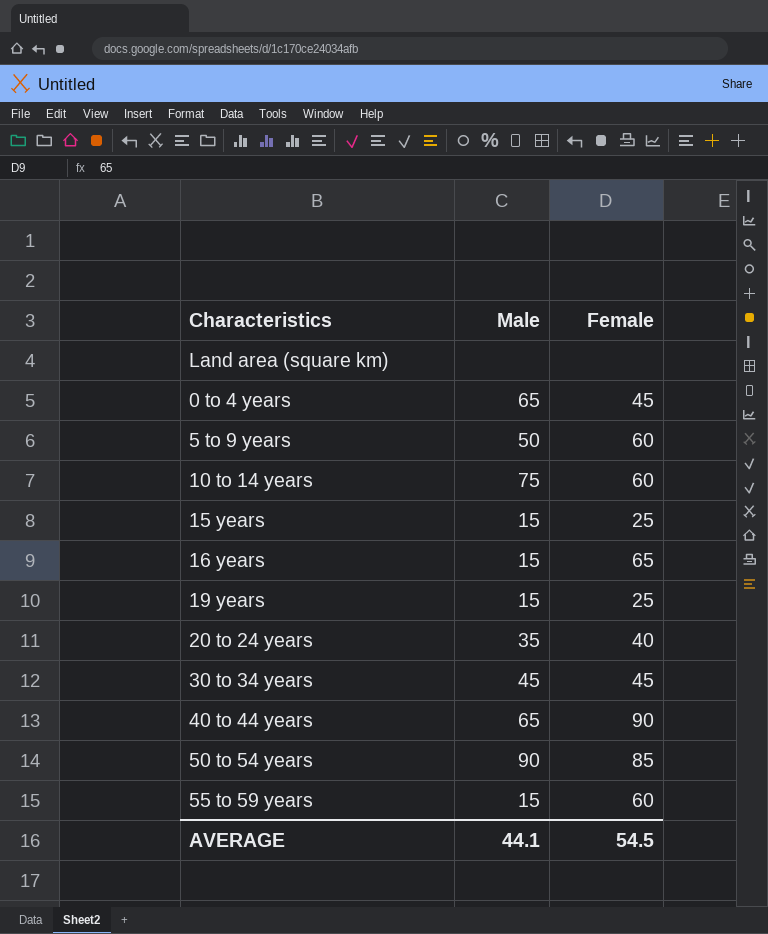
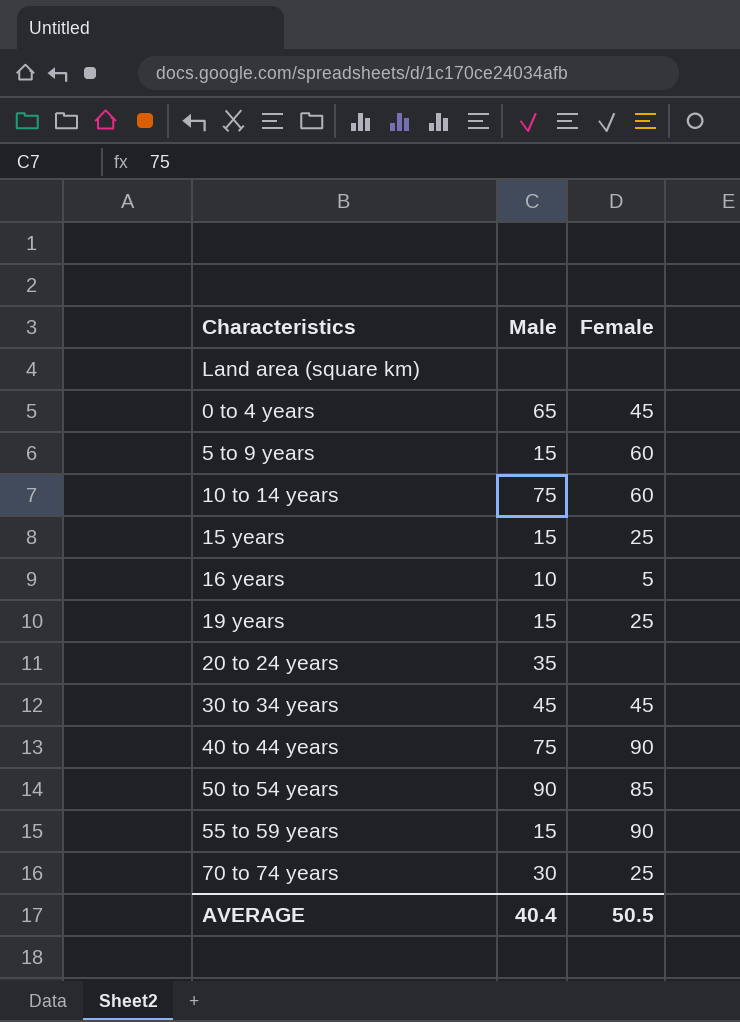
5 to 9 years | Male: 50 -> 15
16 years | Male: 15 -> 10
16 years | Female: 65 -> 5
20 to 24 years | Female: 40 -> none
40 to 44 years | Male: 65 -> 75
55 to 59 years | Female: 60 -> 90
row 70 to 74 years: none -> 30 | 25
AVERAGE | Male: 44.1 -> 40.4
AVERAGE | Female: 54.5 -> 50.5

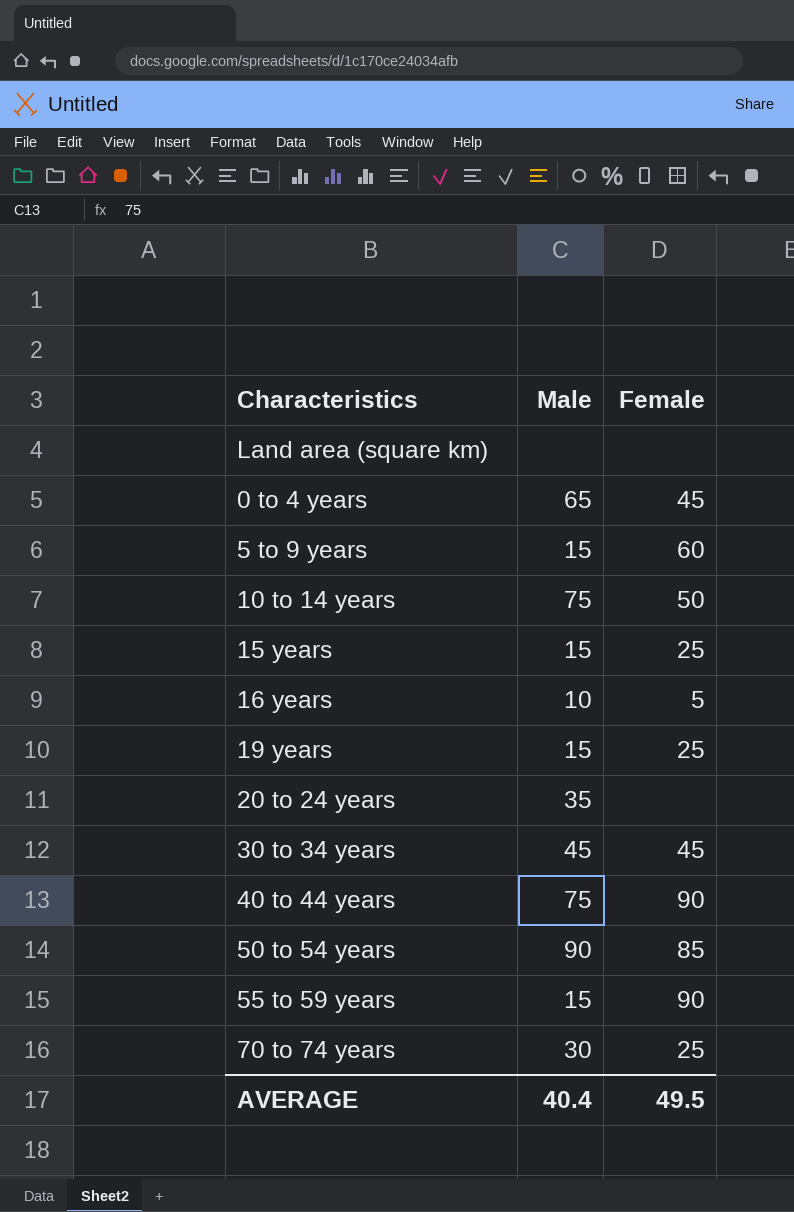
10 to 14 years | Female: 60 -> 50
AVERAGE | Female: 50.5 -> 49.5

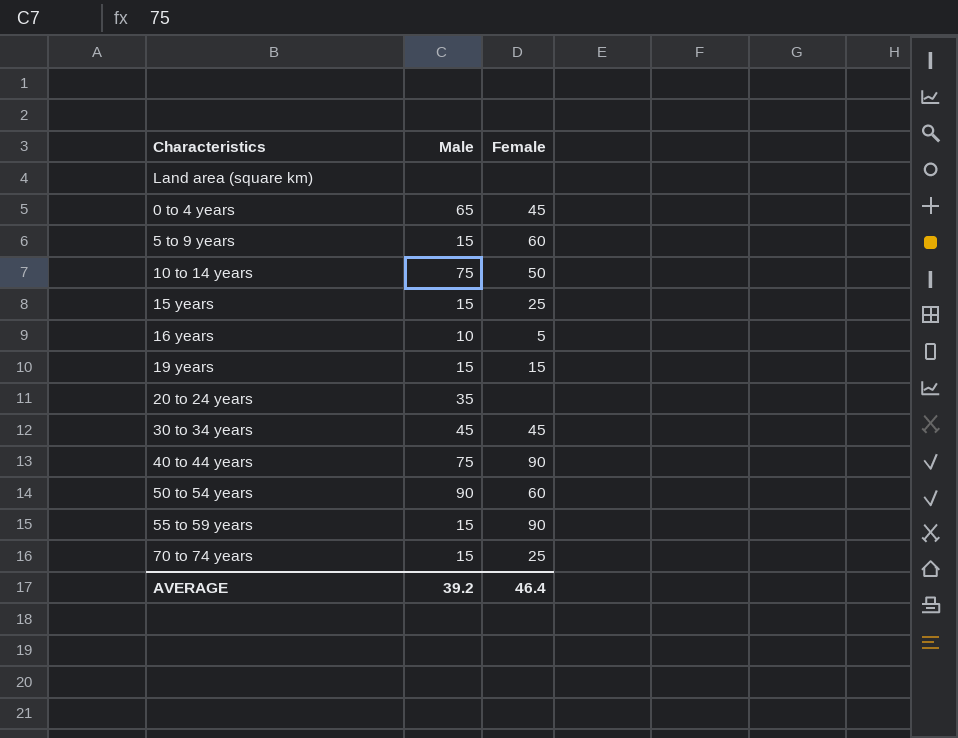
19 years | Female: 25 -> 15
50 to 54 years | Female: 85 -> 60
70 to 74 years | Male: 30 -> 15
AVERAGE | Male: 40.4 -> 39.2
AVERAGE | Female: 49.5 -> 46.4

